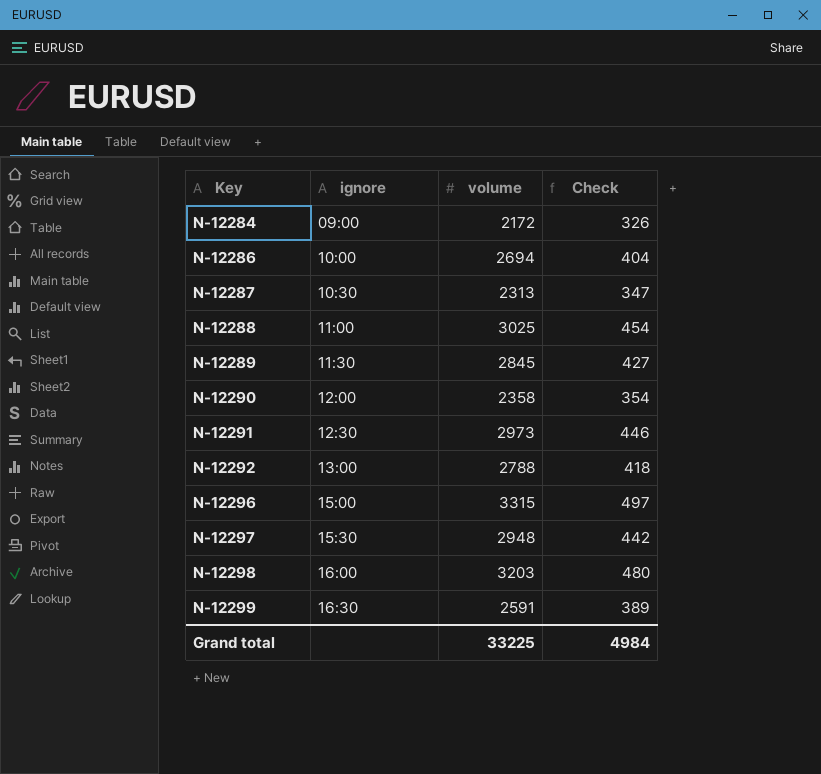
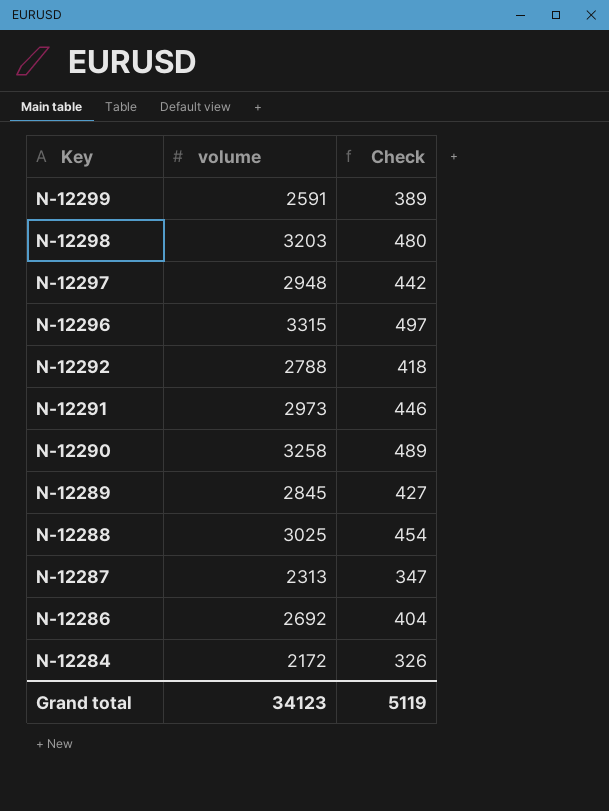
row order: Key ascending -> Key descending
column ignore | position: 2 -> none
N-12290 | volume: 2358 -> 3258
N-12290 | Check: 354 -> 489
N-12286 | volume: 2694 -> 2692
Grand total | volume: 33225 -> 34123
Grand total | Check: 4984 -> 5119

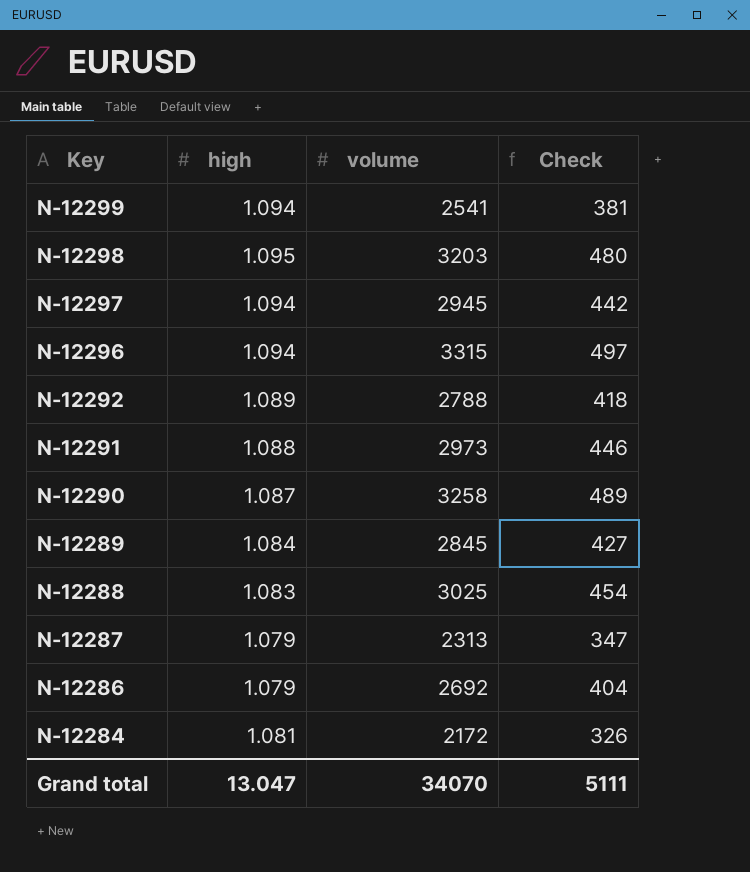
column high | position: none -> 2
N-12299 | volume: 2591 -> 2541
N-12299 | Check: 389 -> 381
N-12297 | volume: 2948 -> 2945
Grand total | volume: 34123 -> 34070
Grand total | Check: 5119 -> 5111

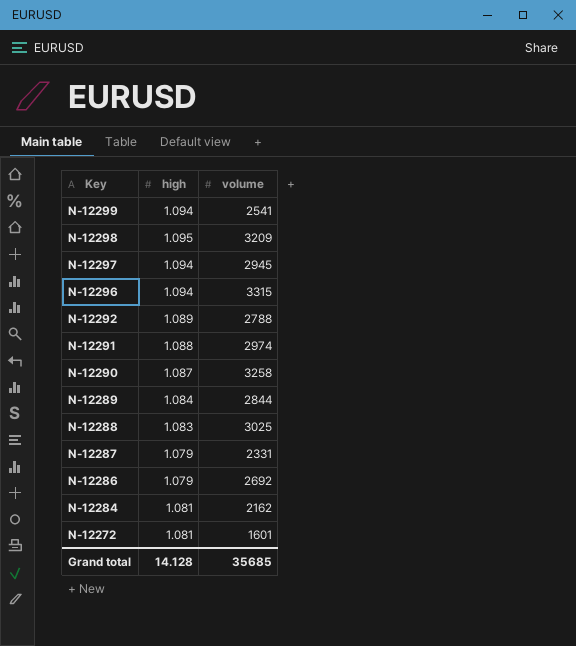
column Check | formula: [volume] * 0.15 -> none
N-12298 | volume: 3203 -> 3209
N-12291 | volume: 2973 -> 2974
N-12289 | volume: 2845 -> 2844
N-12287 | volume: 2313 -> 2331
N-12284 | volume: 2172 -> 2162
row N-12272: none -> 1.081 | 1601
Grand total | high: 13.047 -> 14.128
Grand total | volume: 34070 -> 35685

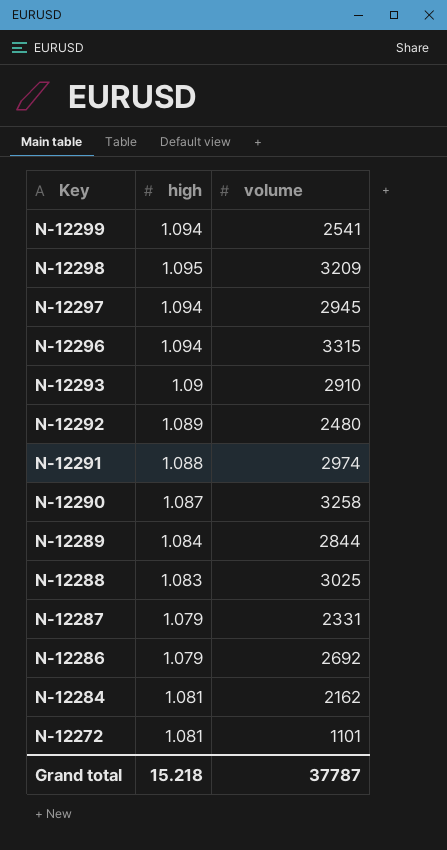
row N-12293: none -> 1.09 | 2910
N-12292 | volume: 2788 -> 2480
N-12272 | volume: 1601 -> 1101
Grand total | high: 14.128 -> 15.218
Grand total | volume: 35685 -> 37787

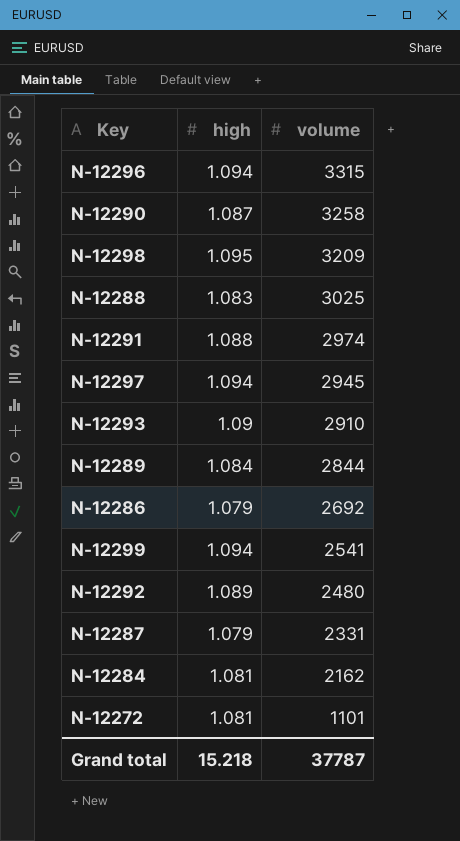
row order: Key descending -> volume descending

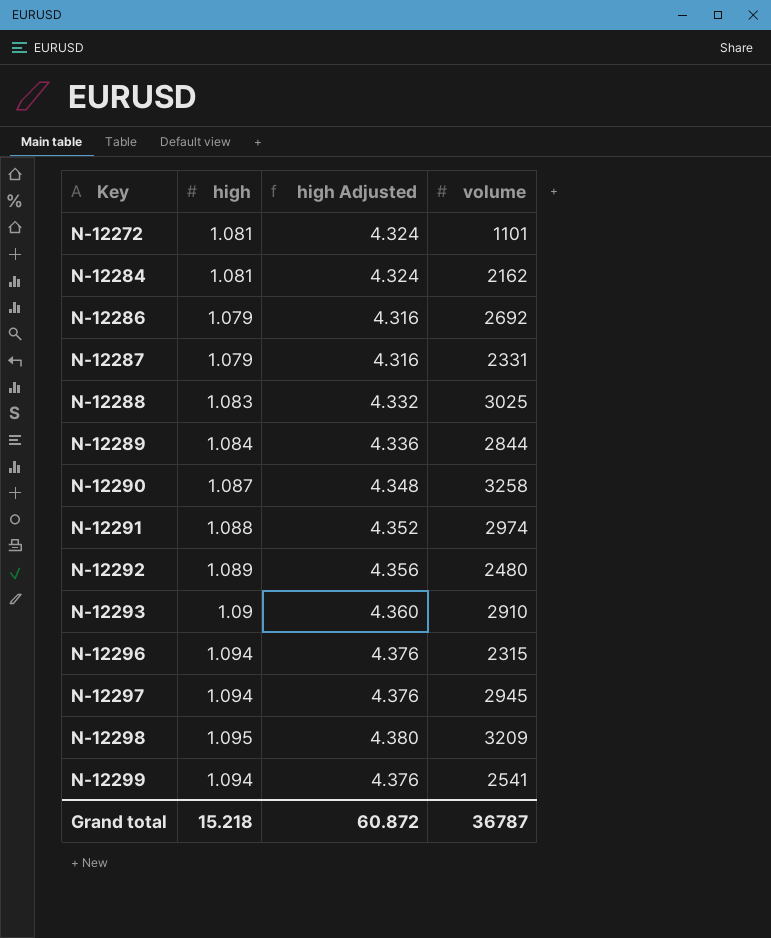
row order: volume descending -> Key ascending
column high Adjusted | formula: none -> [high] * 4
N-12296 | volume: 3315 -> 2315
Grand total | volume: 37787 -> 36787

